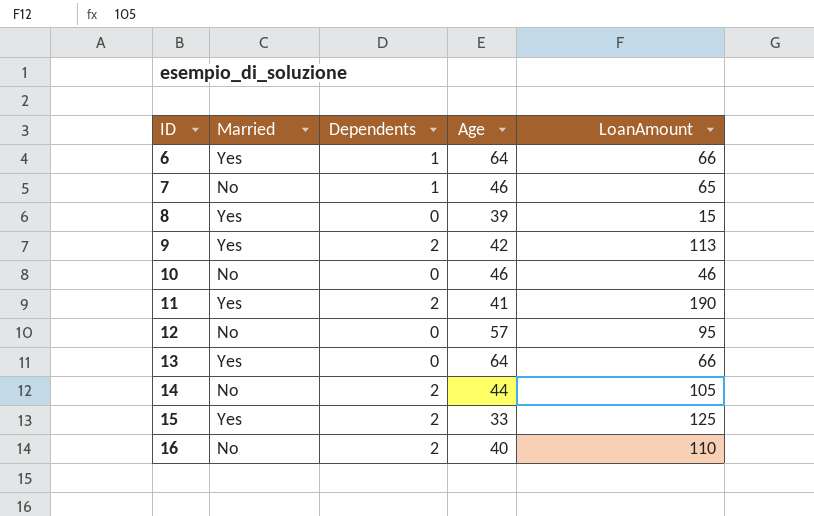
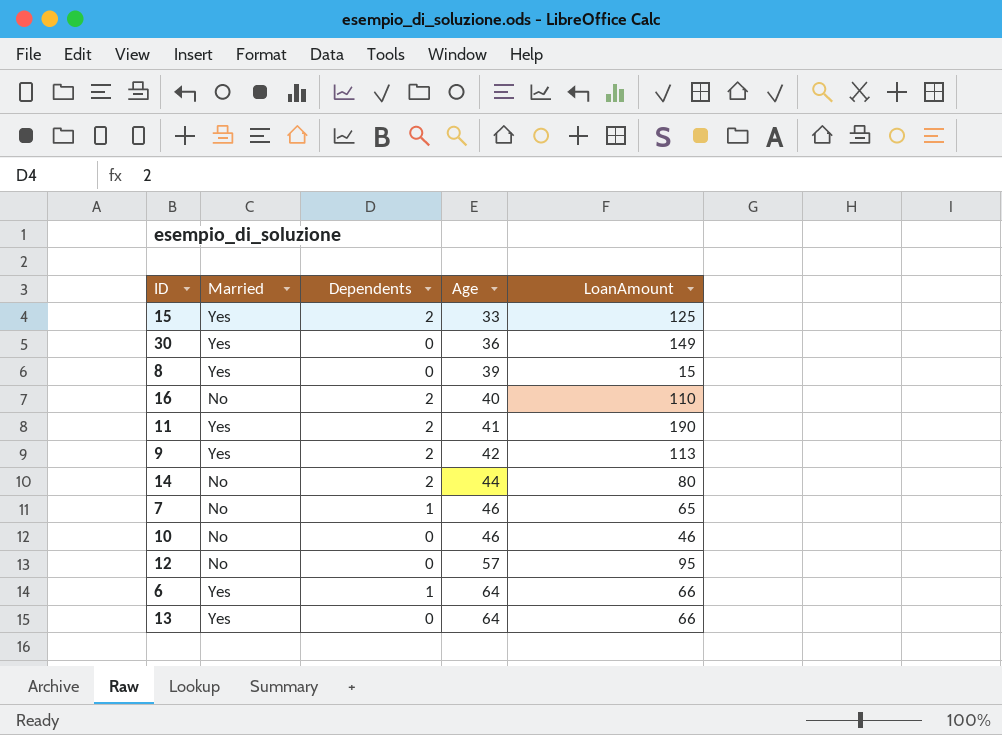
row order: ID ascending -> Age ascending
row 30: none -> Yes | 0 | 36 | 149
14 | LoanAmount: 105 -> 80

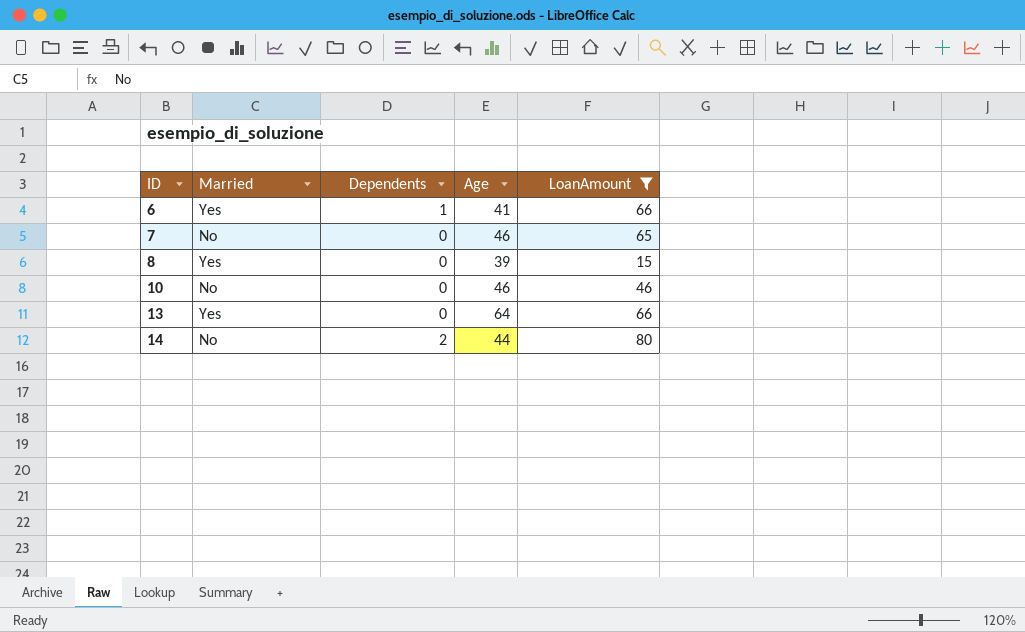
filter: none -> LoanAmount <= 80
row order: Age ascending -> ID ascending
6 | Age: 64 -> 41
7 | Dependents: 1 -> 0

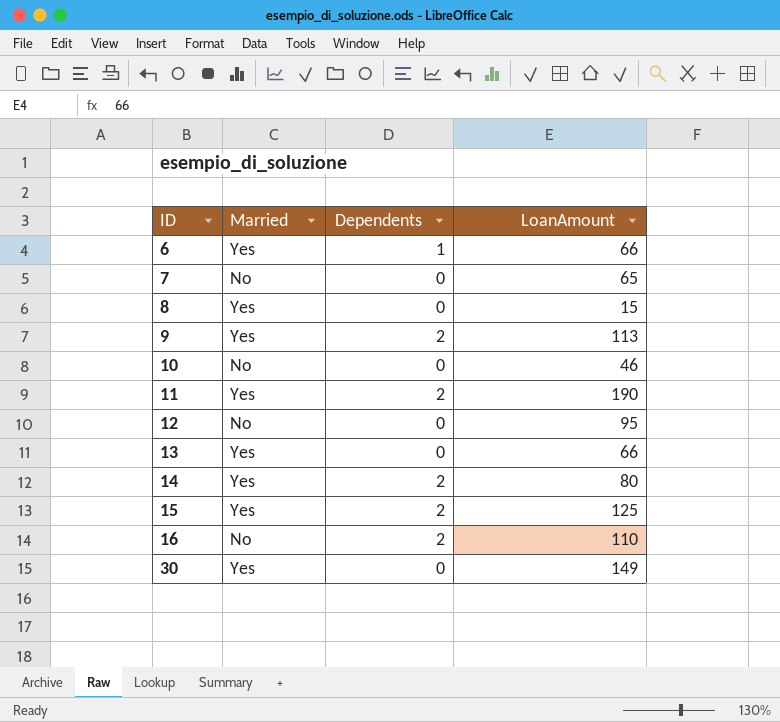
filter: LoanAmount <= 80 -> none
column Age | position: 4 -> none
14 | Married: No -> Yes

